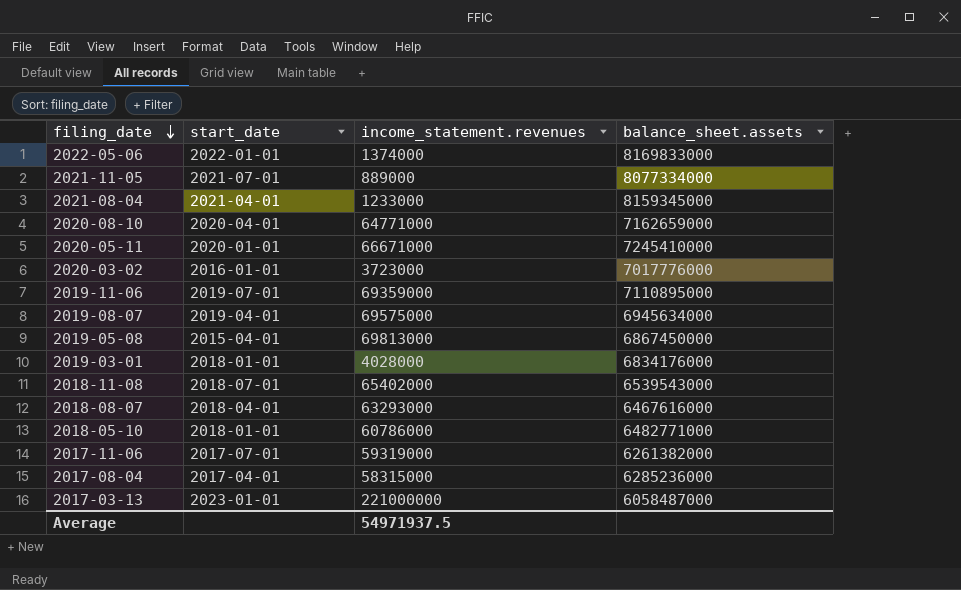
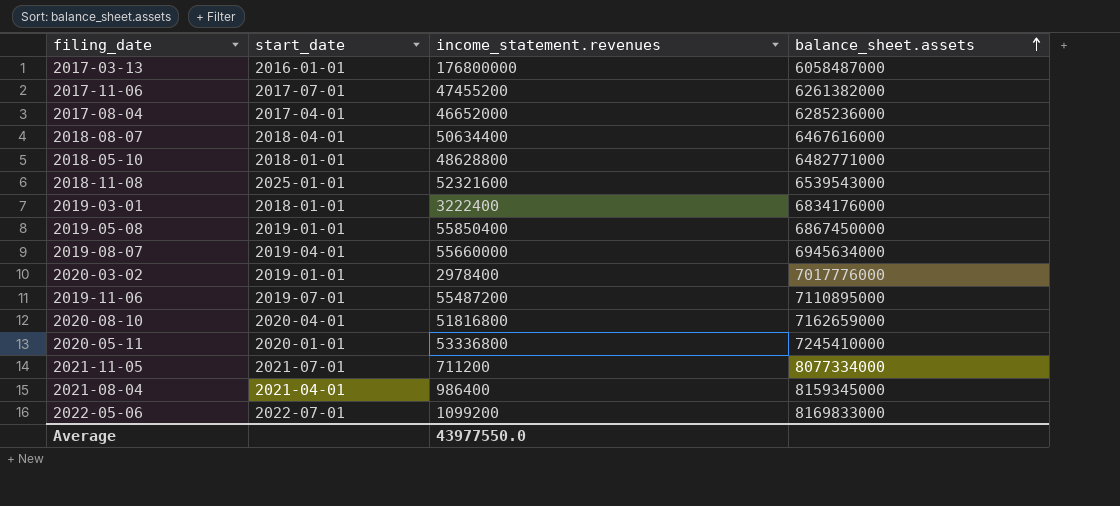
row order: filing_date descending -> balance_sheet.assets ascending
2017-03-13 | start_date: 2023-01-01 -> 2016-01-01
2017-03-13 | income_statement.revenues: 221000000 -> 176800000
2017-11-06 | income_statement.revenues: 59319000 -> 47455200
2017-08-04 | income_statement.revenues: 58315000 -> 46652000
2018-08-07 | income_statement.revenues: 63293000 -> 50634400
2018-05-10 | income_statement.revenues: 60786000 -> 48628800
2018-11-08 | start_date: 2018-07-01 -> 2025-01-01
2018-11-08 | income_statement.revenues: 65402000 -> 52321600
2019-03-01 | income_statement.revenues: 4028000 -> 3222400
2019-05-08 | start_date: 2015-04-01 -> 2019-01-01
2019-05-08 | income_statement.revenues: 69813000 -> 55850400
2019-08-07 | income_statement.revenues: 69575000 -> 55660000
2020-03-02 | start_date: 2016-01-01 -> 2019-01-01
2020-03-02 | income_statement.revenues: 3723000 -> 2978400
2019-11-06 | income_statement.revenues: 69359000 -> 55487200
2020-08-10 | income_statement.revenues: 64771000 -> 51816800
2020-05-11 | income_statement.revenues: 66671000 -> 53336800
2021-11-05 | income_statement.revenues: 889000 -> 711200
2021-08-04 | income_statement.revenues: 1233000 -> 986400
2022-05-06 | start_date: 2022-01-01 -> 2022-07-01
2022-05-06 | income_statement.revenues: 1374000 -> 1099200
Average | income_statement.revenues: 54971937.5 -> 43977550.0

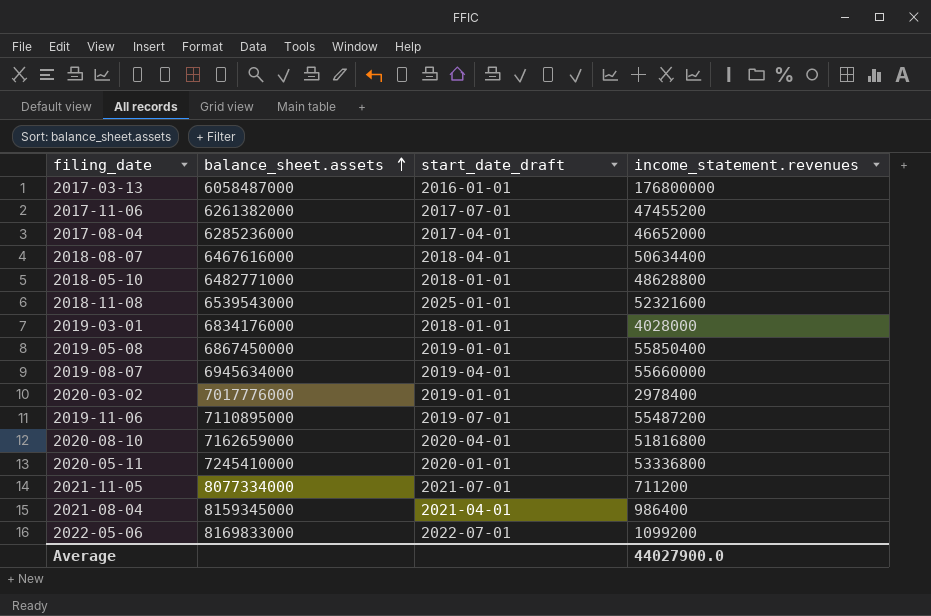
column balance_sheet.assets | position: 4 -> 2
column name: start_date -> start_date_draft
2019-03-01 | income_statement.revenues: 3222400 -> 4028000
Average | income_statement.revenues: 43977550.0 -> 44027900.0

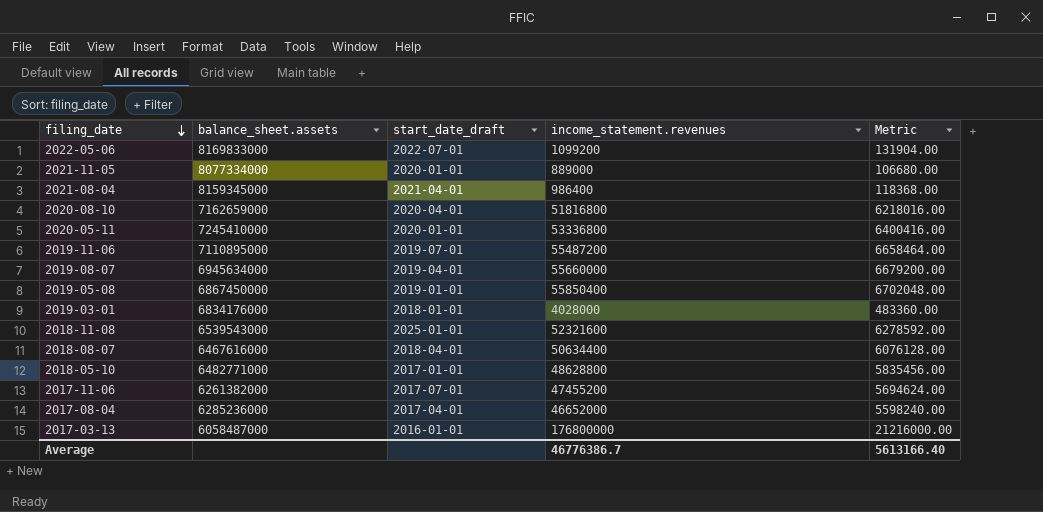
row order: balance_sheet.assets ascending -> filing_date descending
column Metric | formula: none -> [income_statement.revenues] * 0.12
row 2020-03-02: 7017776000 | 2019-01-01 | 2978400 -> none
2021-11-05 | start_date_draft: 2021-07-01 -> 2020-01-01
2021-11-05 | income_statement.revenues: 711200 -> 889000
2018-05-10 | start_date_draft: 2018-01-01 -> 2017-01-01
Average | income_statement.revenues: 44027900.0 -> 46776386.7

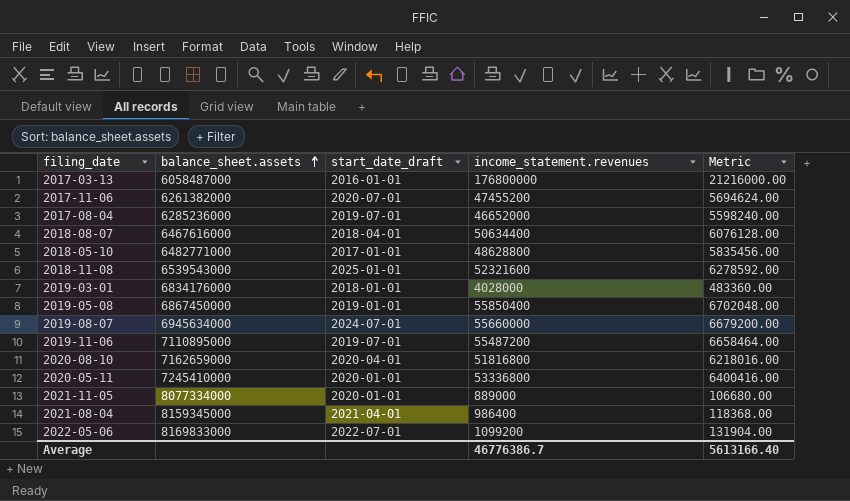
row order: filing_date descending -> balance_sheet.assets ascending
2017-11-06 | start_date_draft: 2017-07-01 -> 2020-07-01
2017-08-04 | start_date_draft: 2017-04-01 -> 2019-07-01
2019-08-07 | start_date_draft: 2019-04-01 -> 2024-07-01

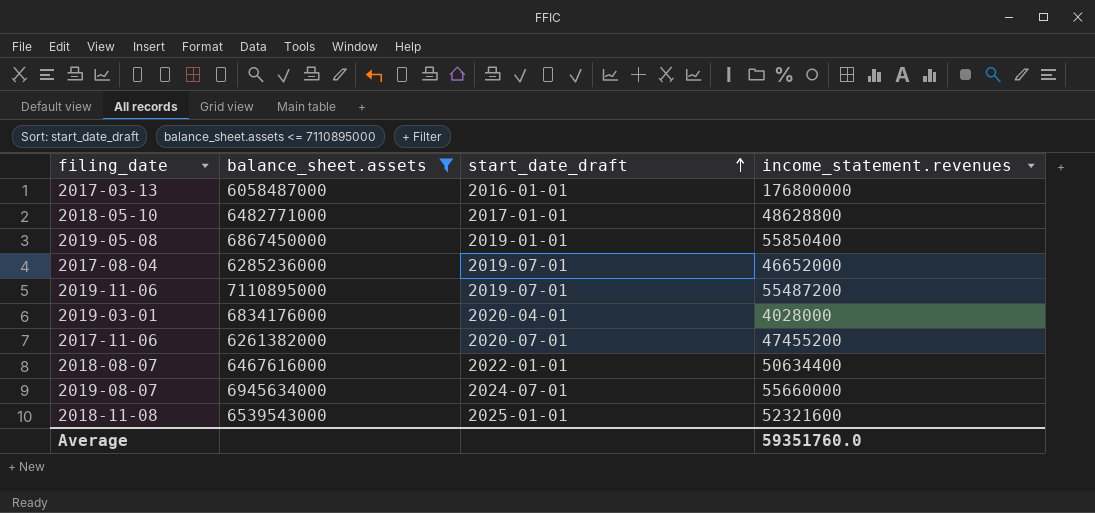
filter: none -> balance_sheet.assets <= 7110895000
row order: balance_sheet.assets ascending -> start_date_draft ascending
column Metric | formula: [income_statement.revenues] * 0.12 -> none
2019-03-01 | start_date_draft: 2018-01-01 -> 2020-04-01
2018-08-07 | start_date_draft: 2018-04-01 -> 2022-01-01
Average | income_statement.revenues: 46776386.7 -> 59351760.0

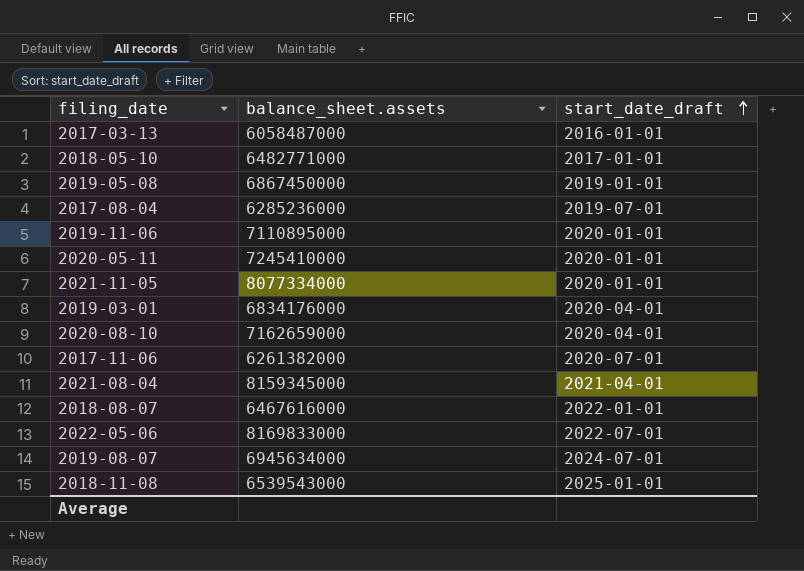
filter: balance_sheet.assets <= 7110895000 -> none
column income_statement.revenues | position: 4 -> none
2019-11-06 | start_date_draft: 2019-07-01 -> 2020-01-01

